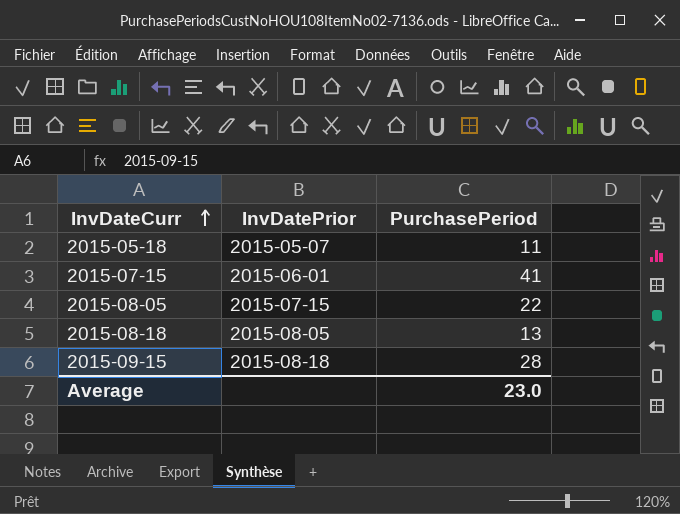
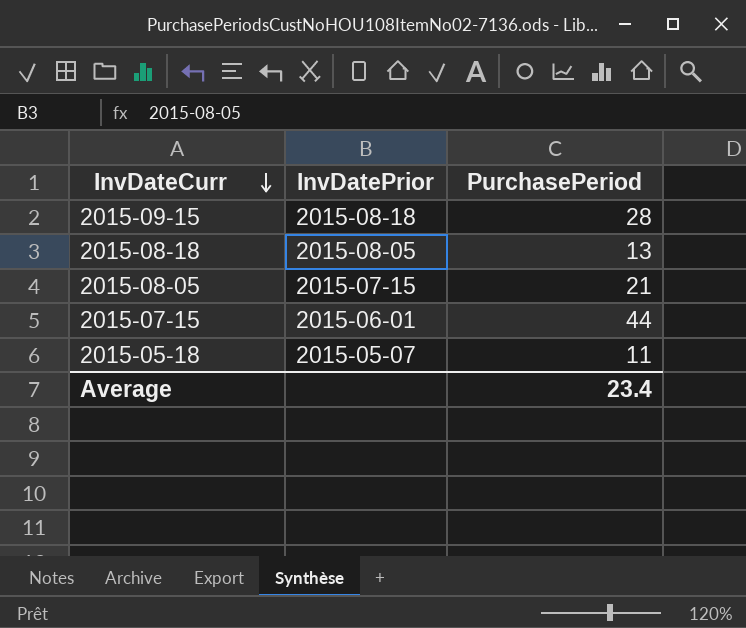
row order: InvDateCurr ascending -> InvDateCurr descending
2015-08-05 | PurchasePeriod: 22 -> 21
2015-07-15 | PurchasePeriod: 41 -> 44
Average | PurchasePeriod: 23.0 -> 23.4

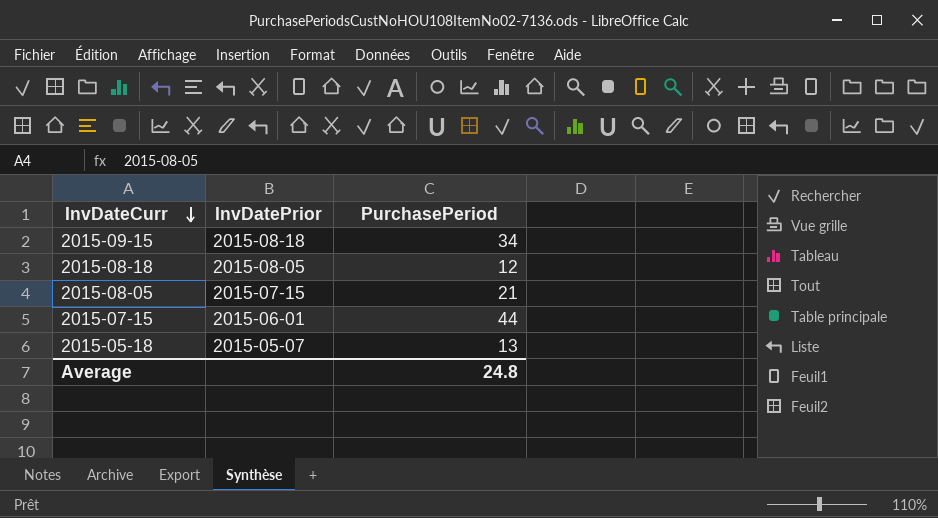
2015-09-15 | PurchasePeriod: 28 -> 34
2015-08-18 | PurchasePeriod: 13 -> 12
2015-05-18 | PurchasePeriod: 11 -> 13
Average | PurchasePeriod: 23.4 -> 24.8

